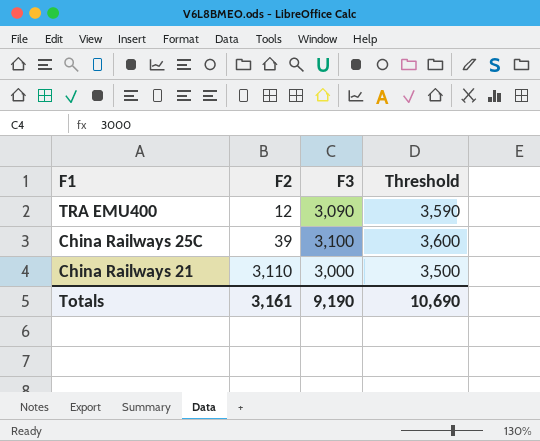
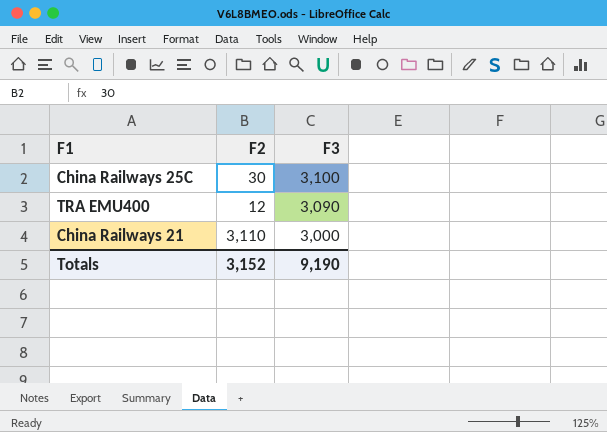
row order: F1 descending -> F3 descending
column Threshold | formula: [F3] + 500 -> none
China Railways 25C | F2: 39 -> 30
Totals | F2: 3,161 -> 3,152

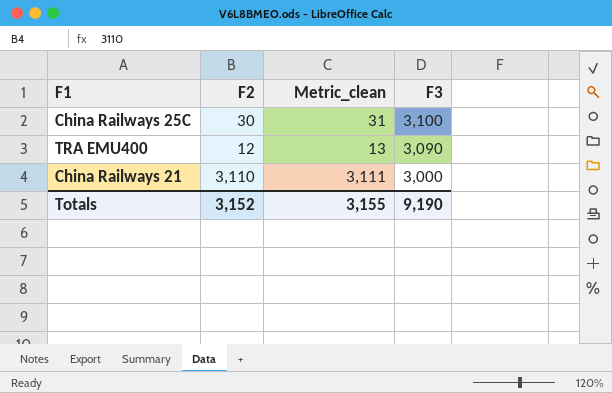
column Metric_clean | formula: none -> [F2] + 1

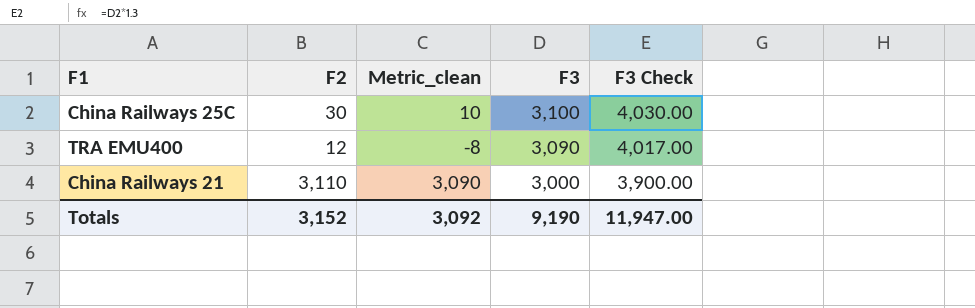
column Metric_clean | formula: [F2] + 1 -> [F2] - 20
column F3 Check | formula: none -> [F3] * 1.3
Totals | Metric_clean: 3,155 -> 3,092

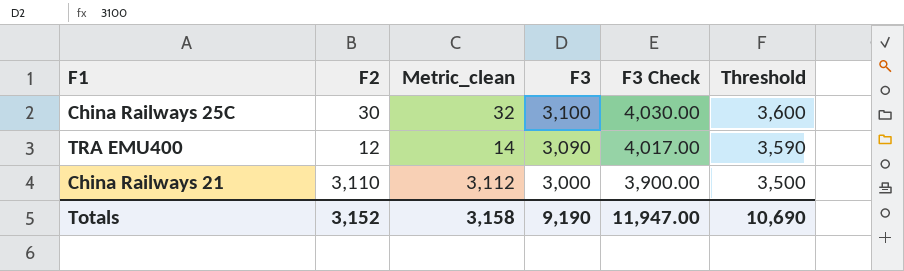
column Metric_clean | formula: [F2] - 20 -> [F2] + 2
column Threshold | formula: none -> [F3] + 500
Totals | Metric_clean: 3,092 -> 3,158

